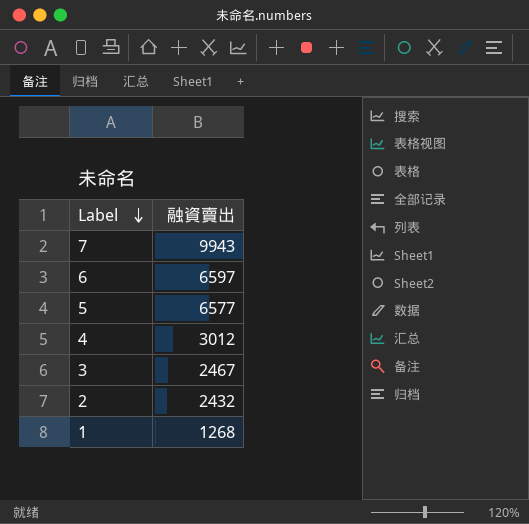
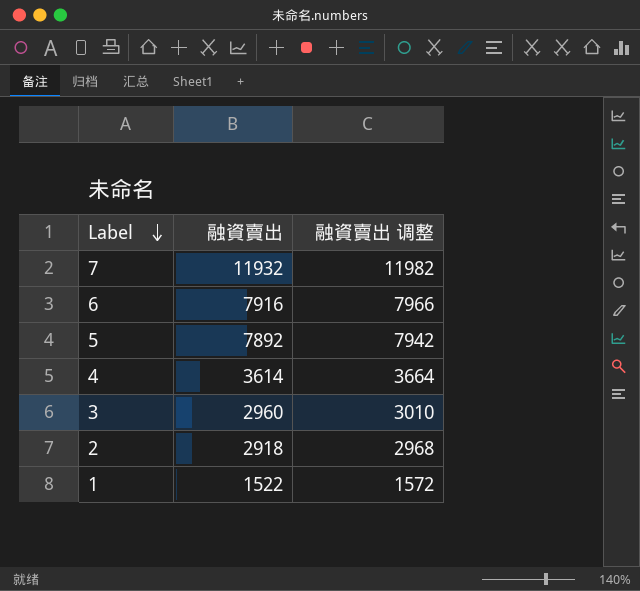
column 融資賣出 调整 | formula: none -> [融資賣出] + 50
7 | 融資賣出: 9943 -> 11932
6 | 融資賣出: 6597 -> 7916
5 | 融資賣出: 6577 -> 7892
4 | 融資賣出: 3012 -> 3614
3 | 融資賣出: 2467 -> 2960
2 | 融資賣出: 2432 -> 2918
1 | 融資賣出: 1268 -> 1522

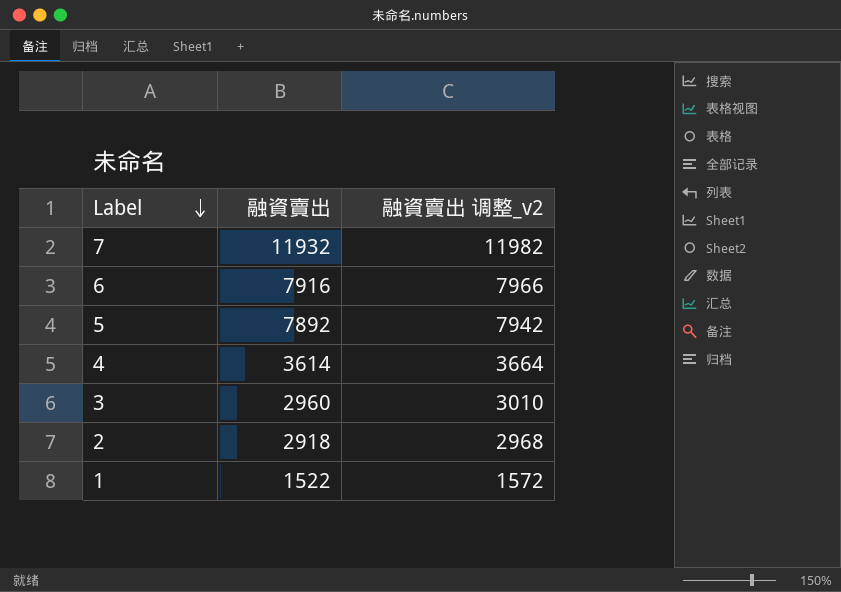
column name: 融資賣出 调整 -> 融資賣出 调整_v2

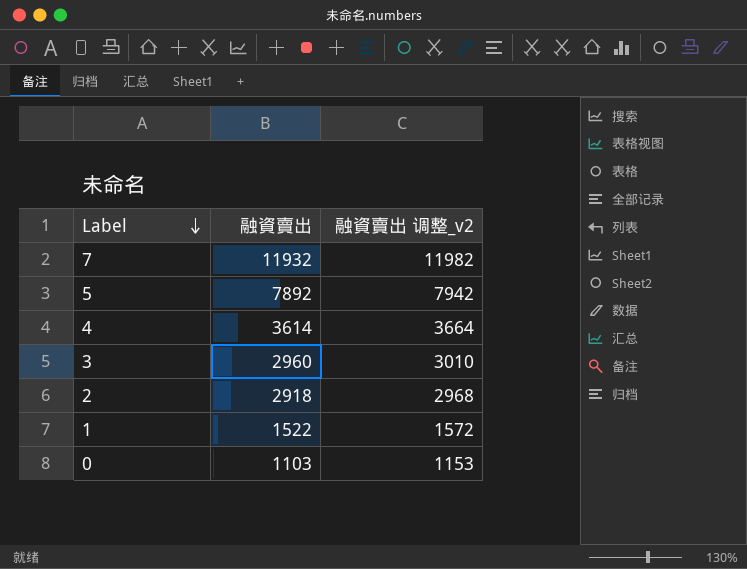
row 6: 7916 | 7966 -> none
row 0: none -> 1103 | 1153

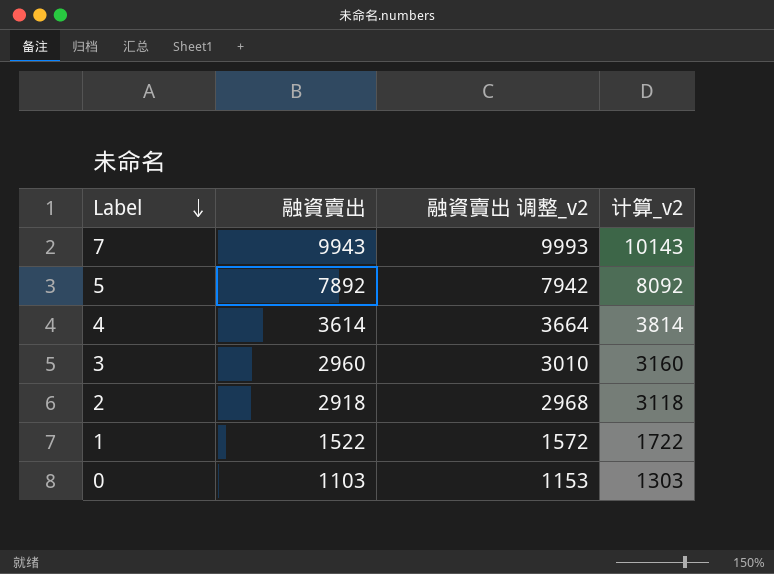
column 计算_v2 | formula: none -> [融資賣出] + 200
7 | 融資賣出: 11932 -> 9943
7 | 融資賣出 调整_v2: 11982 -> 9993

